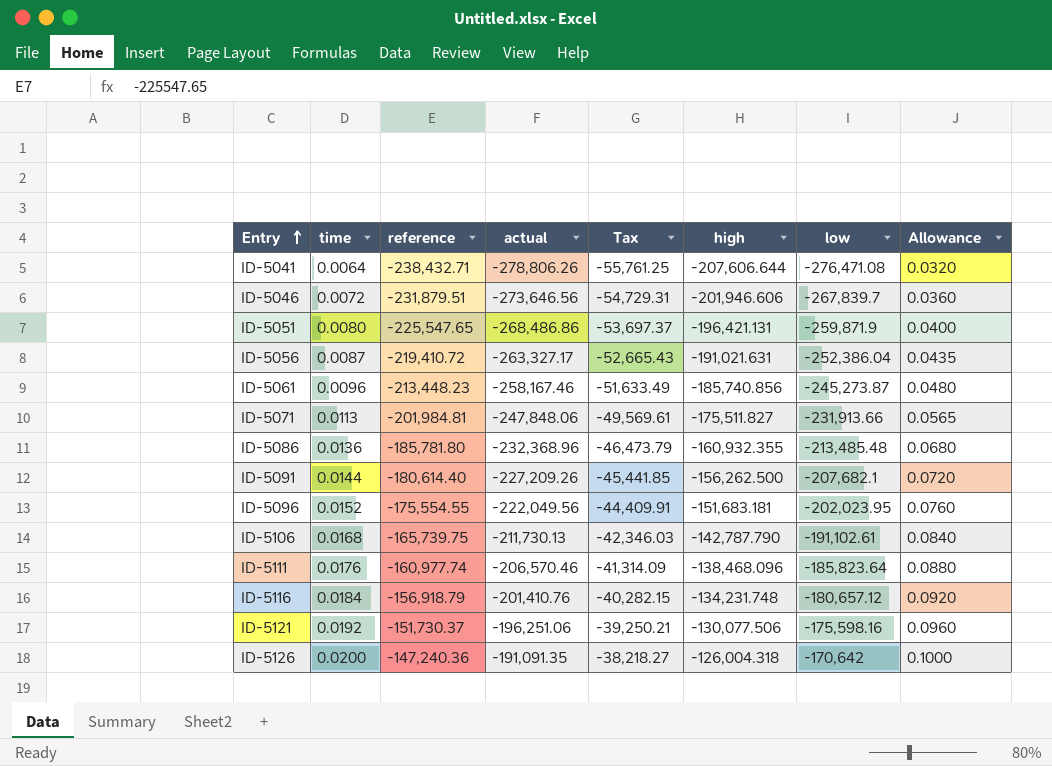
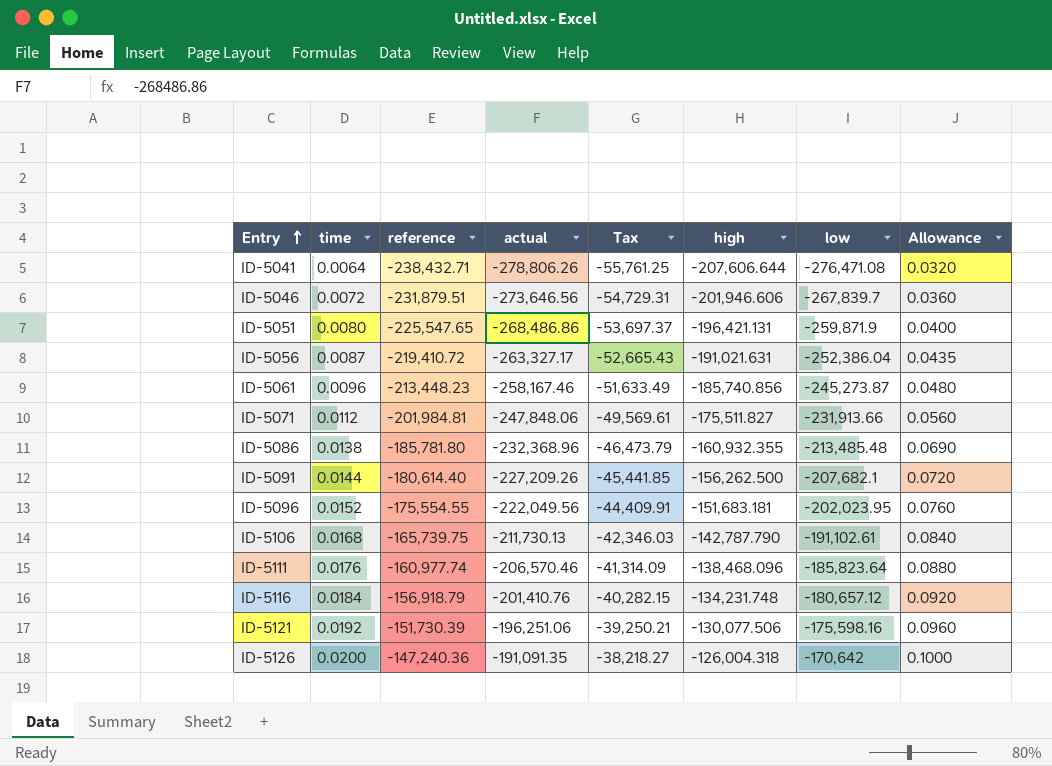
ID-5071 | time: 0.0113 -> 0.0112
ID-5071 | Allowance: 0.0565 -> 0.0560
ID-5086 | time: 0.0136 -> 0.0138
ID-5086 | Allowance: 0.0680 -> 0.0690
ID-5121 | reference: -151,730.37 -> -151,730.39

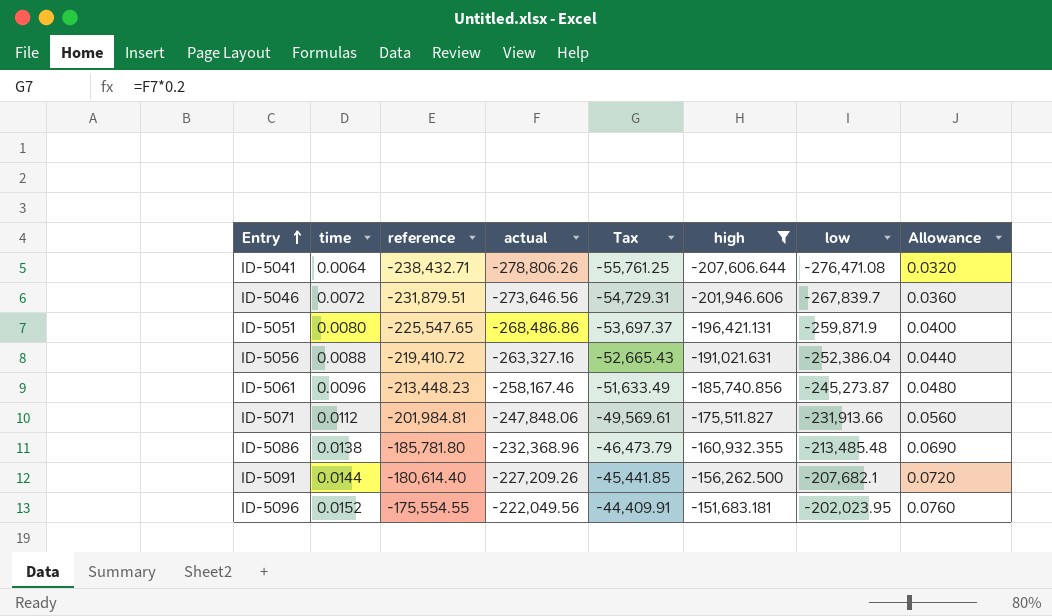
filter: none -> high <= -151,683.181
ID-5056 | time: 0.0087 -> 0.0088
ID-5056 | actual: -263,327.17 -> -263,327.16
ID-5056 | Allowance: 0.0435 -> 0.0440

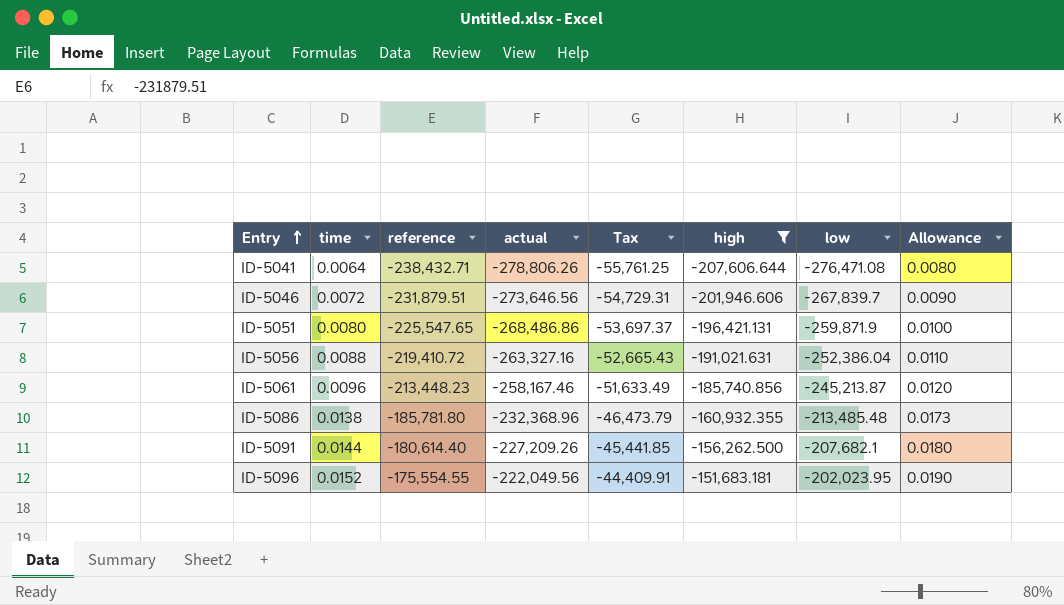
column Allowance | formula: [time] * 5 -> [time] * 1.25
row ID-5071: 0.0112 | -201,984.81 | -247,848.06 | -49,569.61 | -175,511.827 | -231,913.66 | 0.0560 -> none
ID-5061 | low: -245,273.87 -> -245,213.87

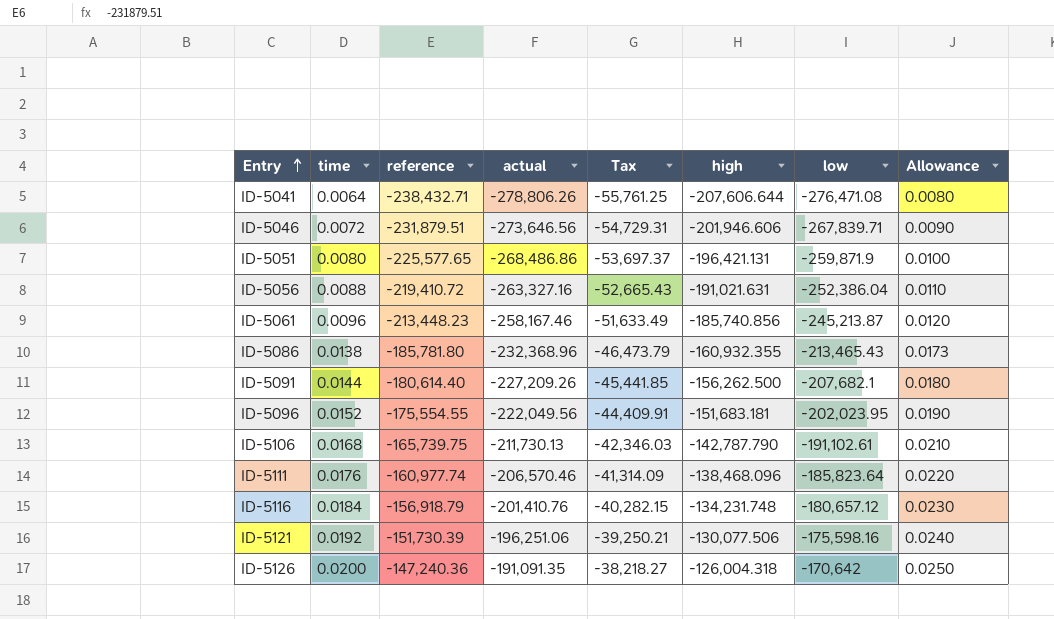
filter: high <= -151,683.181 -> none
ID-5046 | low: -267,839.7 -> -267,839.71
ID-5051 | reference: -225,547.65 -> -225,577.65
ID-5086 | low: -213,485.48 -> -213,465.43

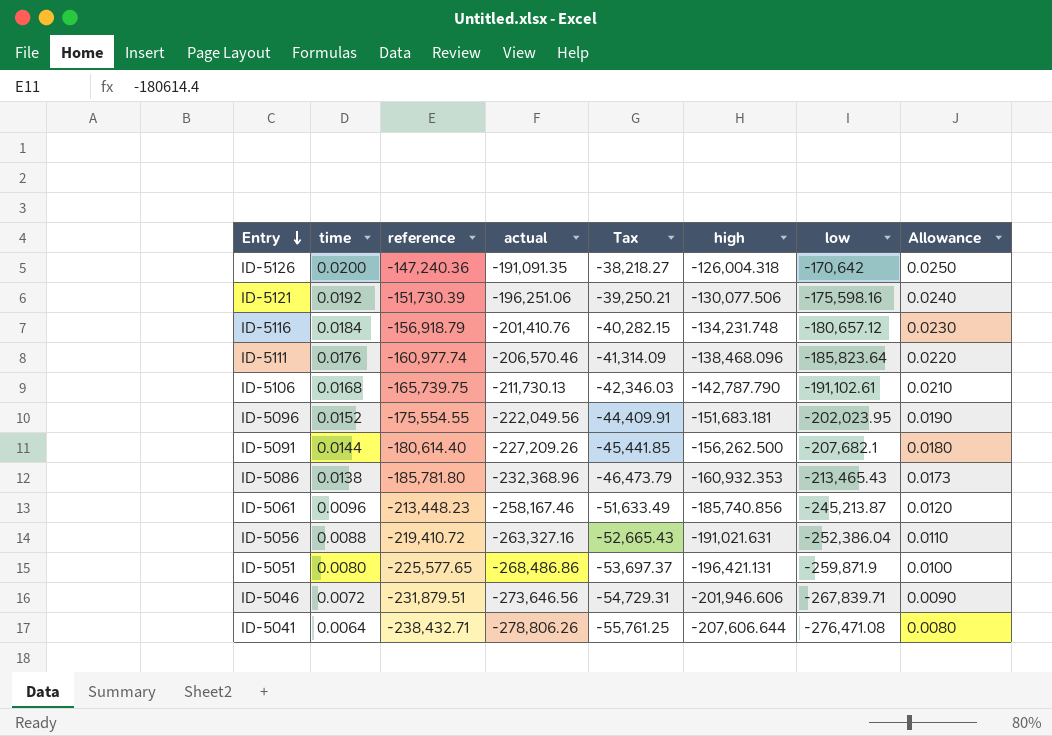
row order: Entry ascending -> Entry descending
ID-5086 | high: -160,932.355 -> -160,932.353

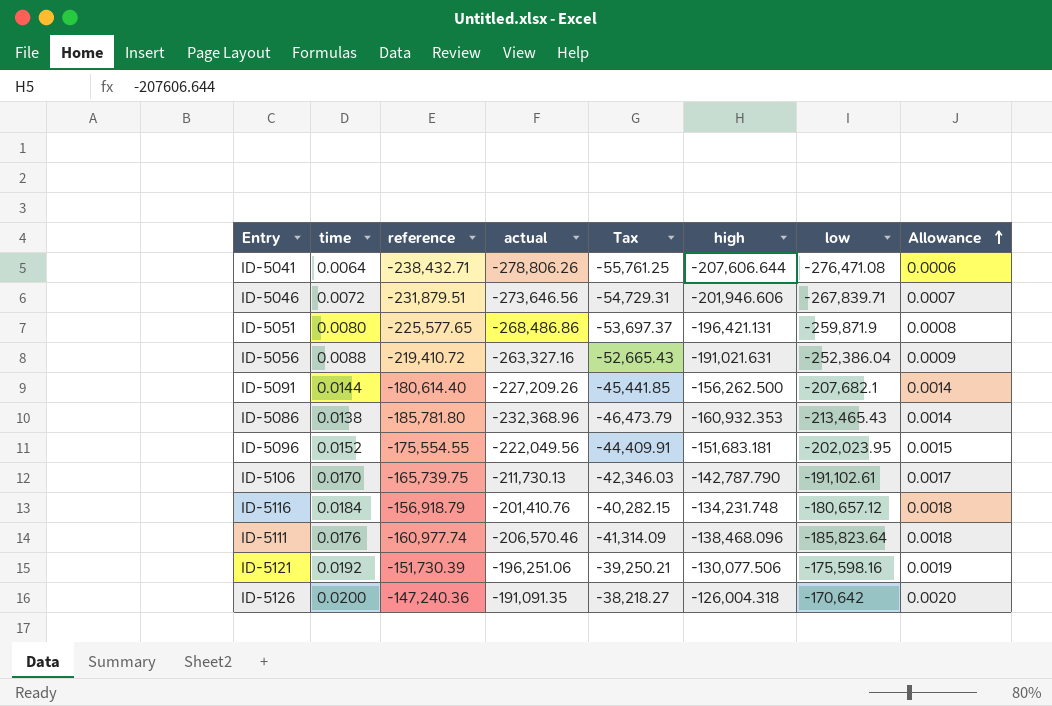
row order: Entry descending -> Allowance ascending
column Allowance | formula: [time] * 1.25 -> [time] * 0.1
row ID-5061: 0.0096 | -213,448.23 | -258,167.46 | -51,633.49 | -185,740.856 | -245,213.87 | 0.0120 -> none
ID-5106 | time: 0.0168 -> 0.0170

